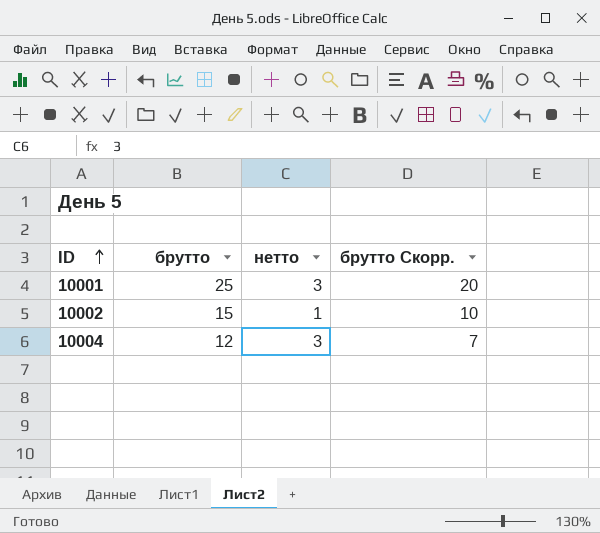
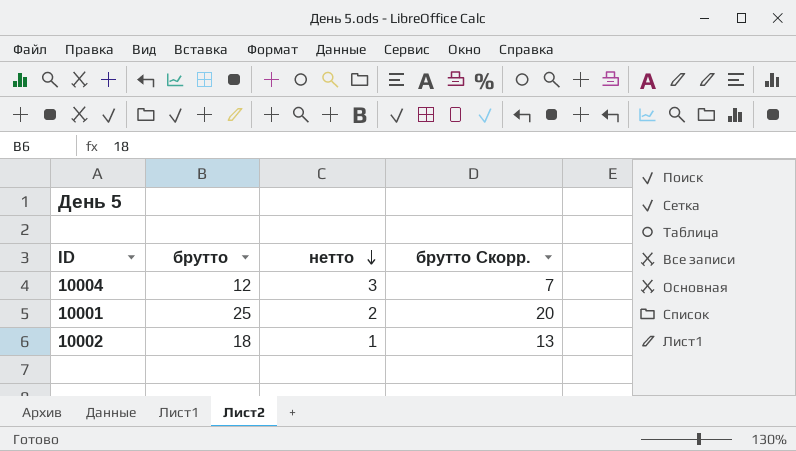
row order: ID ascending -> нетто descending
10001 | нетто: 3 -> 2
10002 | брутто: 15 -> 18
10002 | брутто Скорр.: 10 -> 13

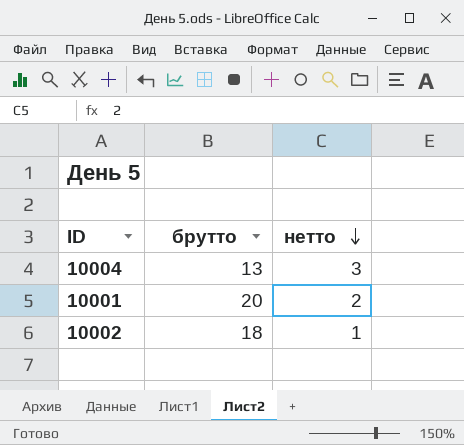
column брутто Скорр. | formula: [брутто] - 5 -> none
10004 | брутто: 12 -> 13
10001 | брутто: 25 -> 20

